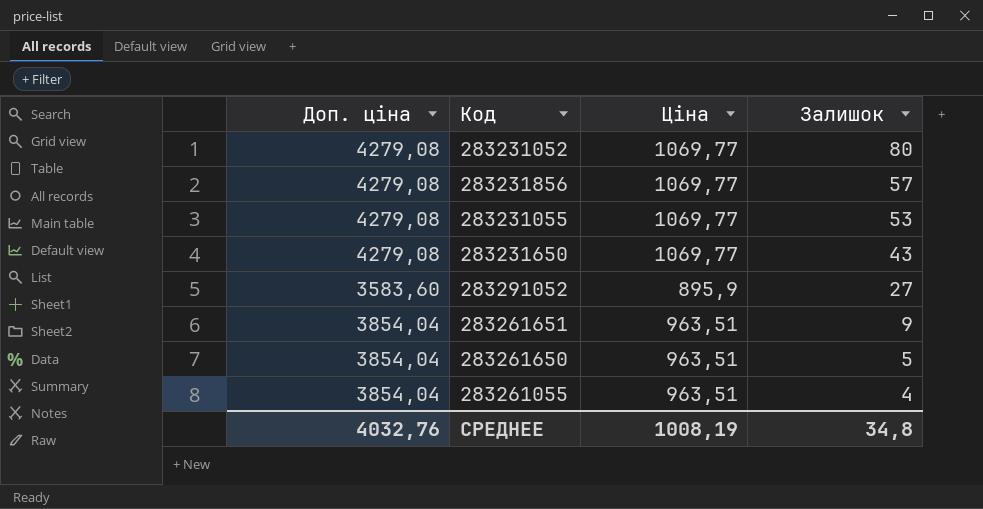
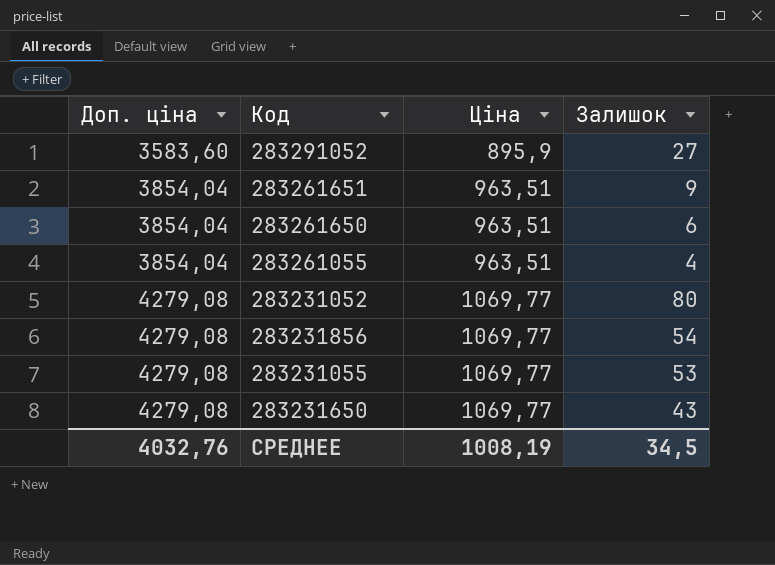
row order: Залишок descending -> Доп. ціна ascending
283261650 | Залишок: 5 -> 6
283231856 | Залишок: 57 -> 54
СРЕДНЕЕ | Залишок: 34,8 -> 34,5

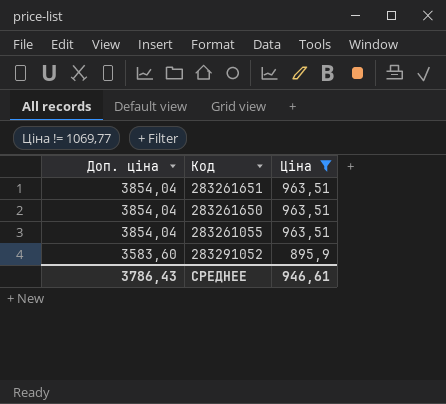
filter: none -> Ціна != 1069,77
row order: Доп. ціна ascending -> Доп. ціна descending
column Залишок | position: 4 -> none
СРЕДНЕЕ | Доп. ціна: 4032,76 -> 3786,43
СРЕДНЕЕ | Ціна: 1008,19 -> 946,61

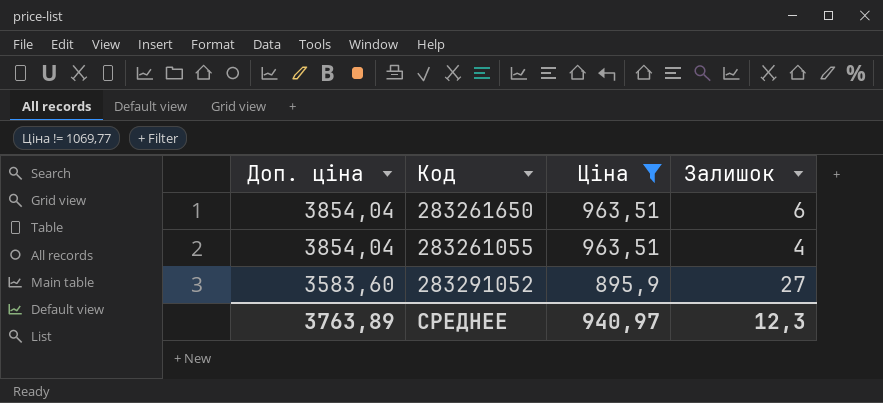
column Залишок | position: none -> 4
row 283261651: 3854,04 | 963,51 -> none
СРЕДНЕЕ | Доп. ціна: 3786,43 -> 3763,89
СРЕДНЕЕ | Ціна: 946,61 -> 940,97

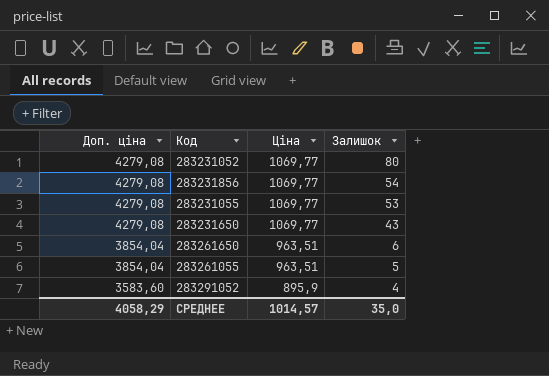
filter: Ціна != 1069,77 -> none
283261055 | Залишок: 4 -> 5
283291052 | Залишок: 27 -> 4
СРЕДНЕЕ | Доп. ціна: 3763,89 -> 4058,29
СРЕДНЕЕ | Ціна: 940,97 -> 1014,57
СРЕДНЕЕ | Залишок: 12,3 -> 35,0

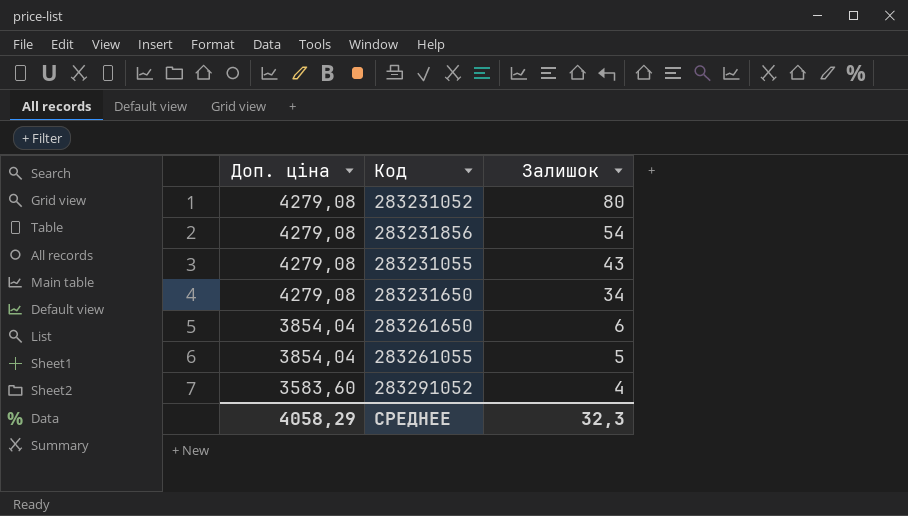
column Ціна | position: 3 -> none
283231055 | Залишок: 53 -> 43
283231650 | Залишок: 43 -> 34
СРЕДНЕЕ | Залишок: 35,0 -> 32,3

